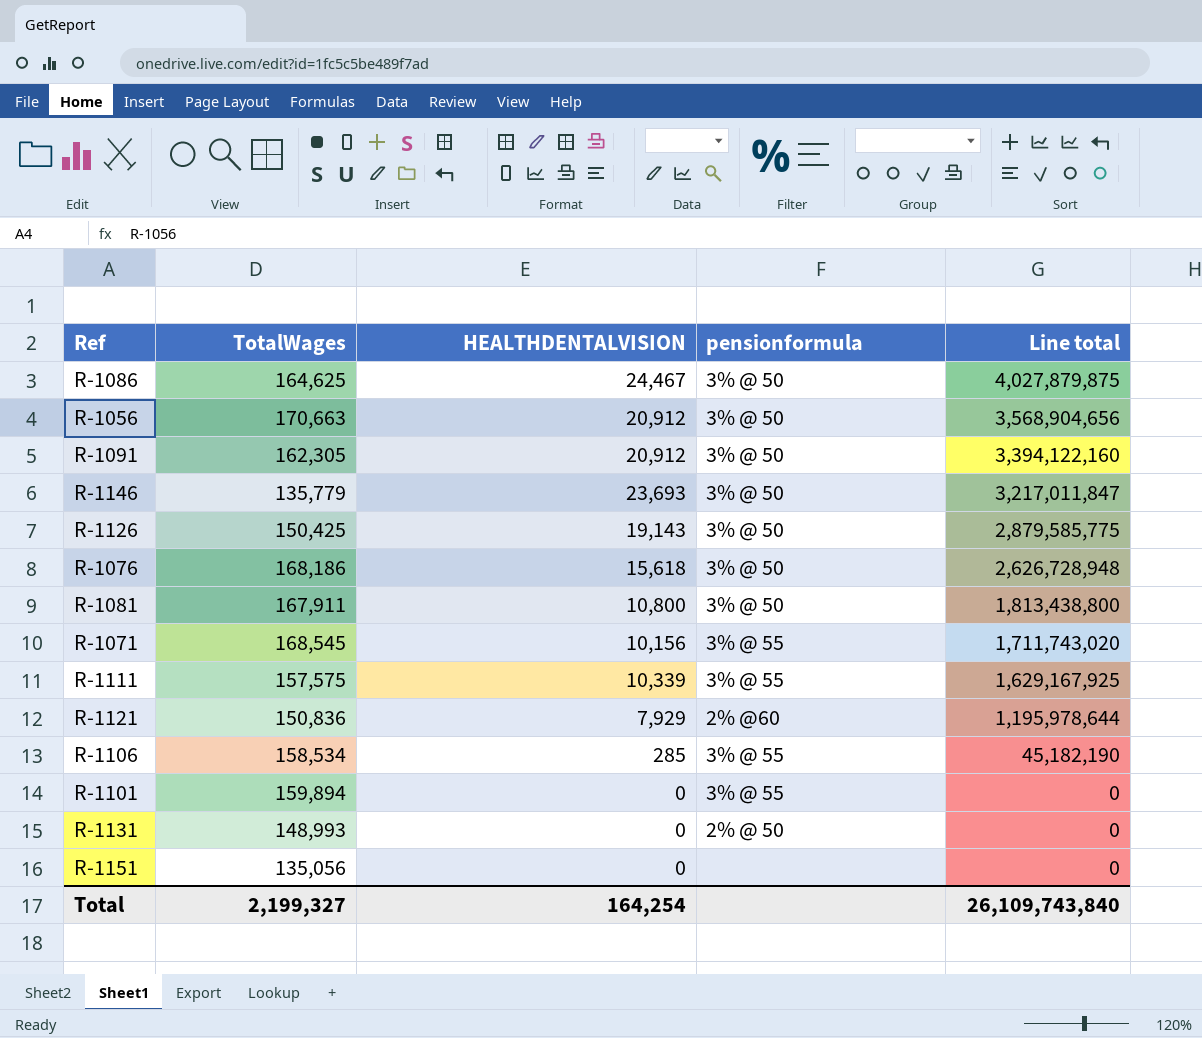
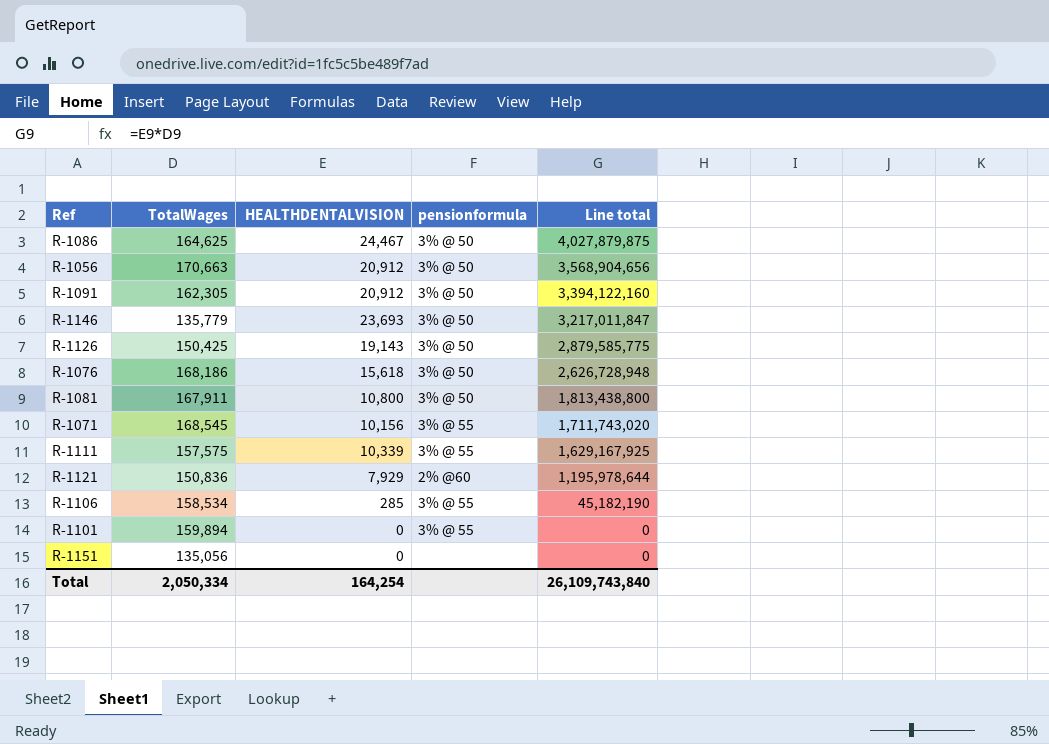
row R-1131: 148,993 | 0 | 2% @ 50 | 0 -> none
Total | TotalWages: 2,199,327 -> 2,050,334

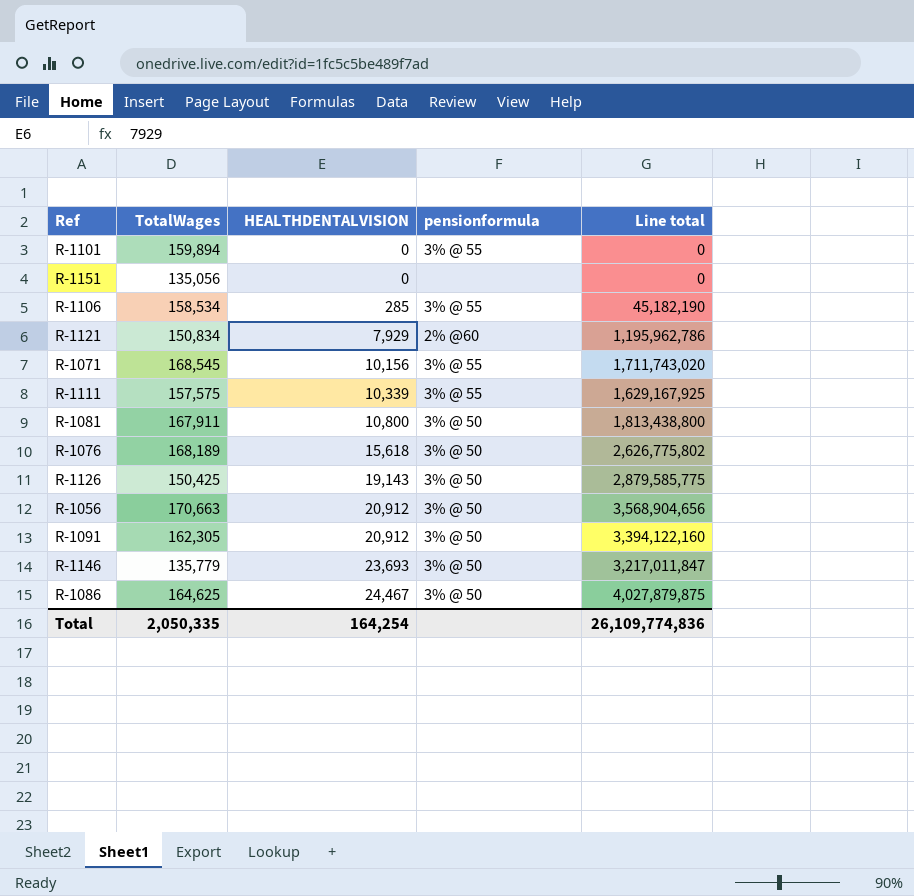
row order: Line total descending -> HEALTHDENTALVISION ascending
R-1121 | TotalWages: 150,836 -> 150,834
R-1121 | Line total: 1,195,978,644 -> 1,195,962,786
R-1076 | TotalWages: 168,186 -> 168,189
R-1076 | Line total: 2,626,728,948 -> 2,626,775,802
Total | TotalWages: 2,050,334 -> 2,050,335
Total | Line total: 26,109,743,840 -> 26,109,774,836

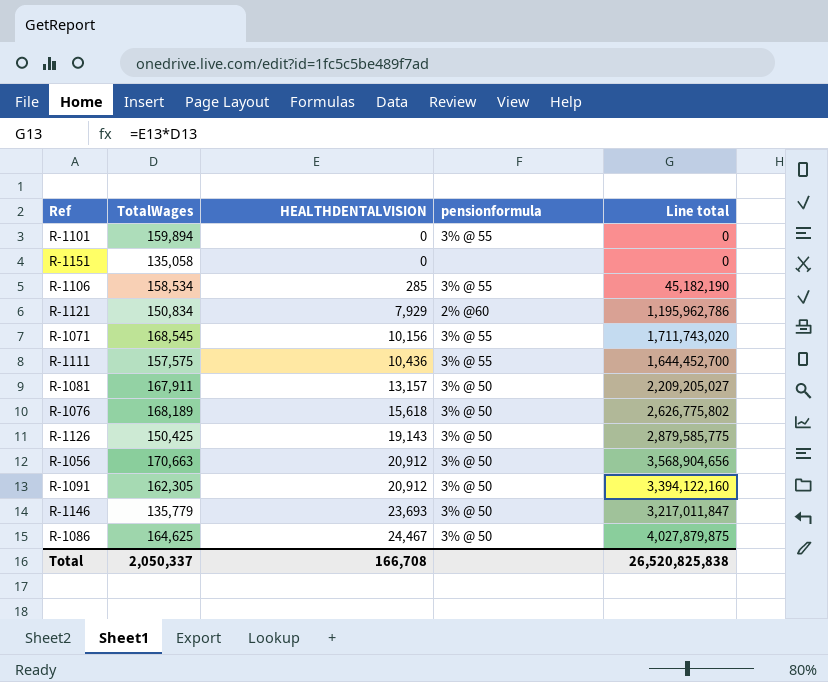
R-1151 | TotalWages: 135,056 -> 135,058
R-1111 | HEALTHDENTALVISION: 10,339 -> 10,436
R-1111 | Line total: 1,629,167,925 -> 1,644,452,700
R-1081 | HEALTHDENTALVISION: 10,800 -> 13,157
R-1081 | Line total: 1,813,438,800 -> 2,209,205,027
Total | TotalWages: 2,050,335 -> 2,050,337
Total | HEALTHDENTALVISION: 164,254 -> 166,708
Total | Line total: 26,109,774,836 -> 26,520,825,838

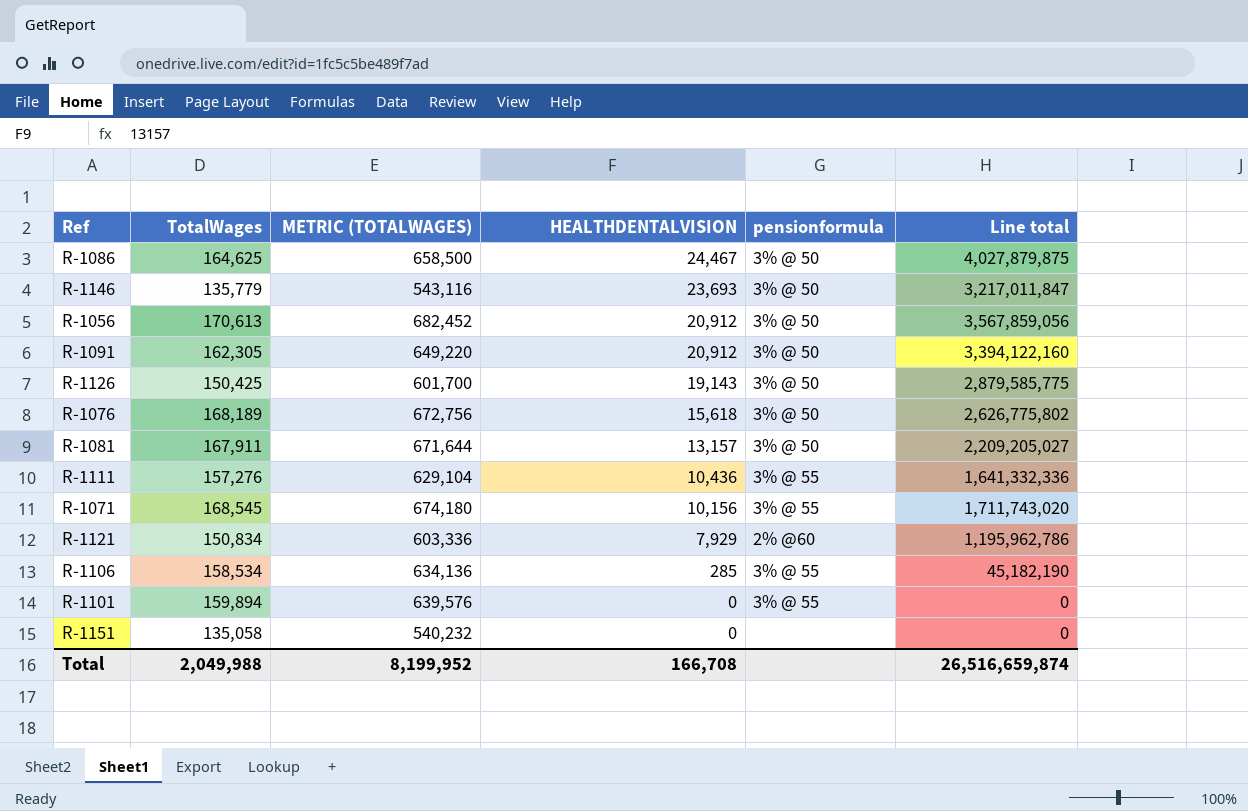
row order: HEALTHDENTALVISION ascending -> HEALTHDENTALVISION descending
column METRIC (TOTALWAGES) | formula: none -> [TotalWages] * 4
R-1056 | TotalWages: 170,663 -> 170,613
R-1056 | Line total: 3,568,904,656 -> 3,567,859,056
R-1111 | TotalWages: 157,575 -> 157,276
R-1111 | Line total: 1,644,452,700 -> 1,641,332,336
Total | TotalWages: 2,050,337 -> 2,049,988
Total | Line total: 26,520,825,838 -> 26,516,659,874

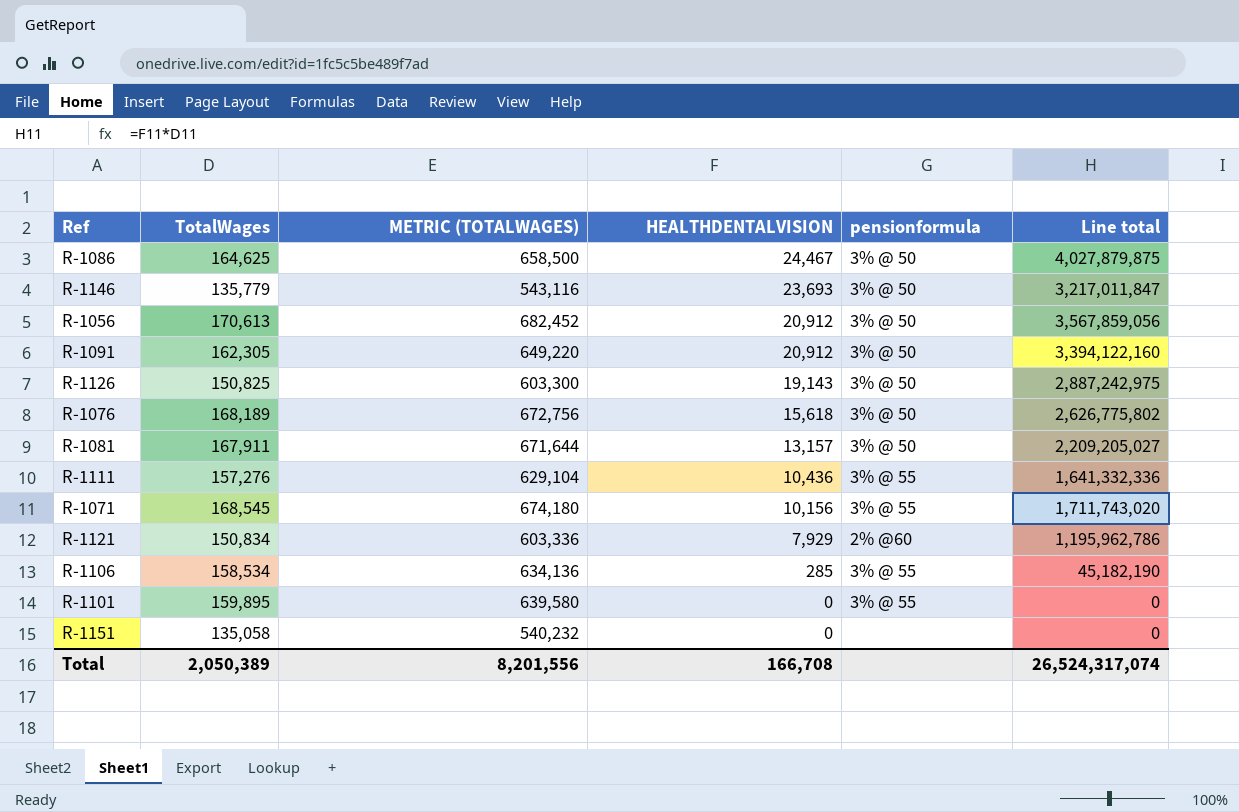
R-1126 | TotalWages: 150,425 -> 150,825
R-1126 | METRIC (TOTALWAGES): 601,700 -> 603,300
R-1126 | Line total: 2,879,585,775 -> 2,887,242,975
R-1101 | TotalWages: 159,894 -> 159,895
R-1101 | METRIC (TOTALWAGES): 639,576 -> 639,580
Total | TotalWages: 2,049,988 -> 2,050,389
Total | METRIC (TOTALWAGES): 8,199,952 -> 8,201,556
Total | Line total: 26,516,659,874 -> 26,524,317,074

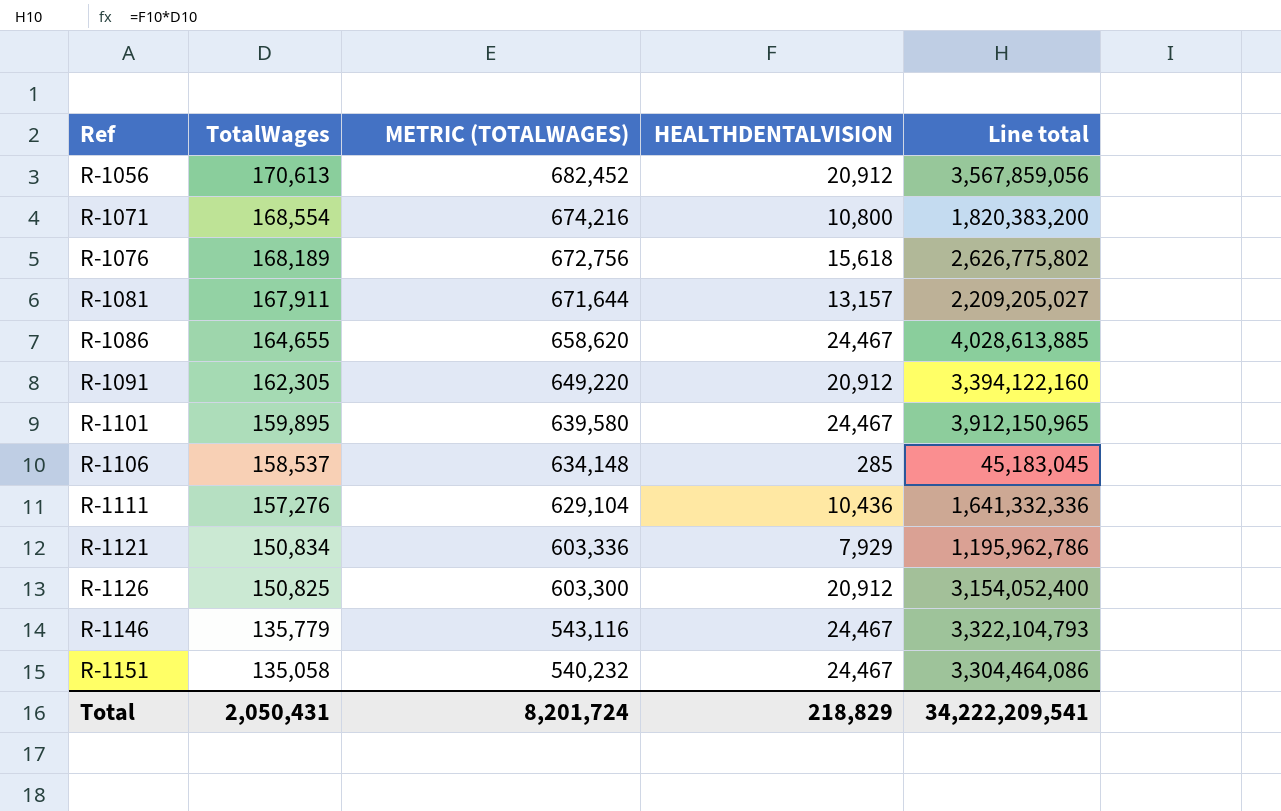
row order: HEALTHDENTALVISION descending -> Ref ascending
column pensionformula | position: 5 -> none
R-1071 | TotalWages: 168,545 -> 168,554
R-1071 | METRIC (TOTALWAGES): 674,180 -> 674,216
R-1071 | HEALTHDENTALVISION: 10,156 -> 10,800
R-1071 | Line total: 1,711,743,020 -> 1,820,383,200
R-1086 | TotalWages: 164,625 -> 164,655
R-1086 | METRIC (TOTALWAGES): 658,500 -> 658,620
R-1086 | Line total: 4,027,879,875 -> 4,028,613,885
R-1101 | HEALTHDENTALVISION: 0 -> 24,467
R-1101 | Line total: 0 -> 3,912,150,965
R-1106 | TotalWages: 158,534 -> 158,537
R-1106 | METRIC (TOTALWAGES): 634,136 -> 634,148
R-1106 | Line total: 45,182,190 -> 45,183,045
R-1126 | HEALTHDENTALVISION: 19,143 -> 20,912
R-1126 | Line total: 2,887,242,975 -> 3,154,052,400
R-1146 | HEALTHDENTALVISION: 23,693 -> 24,467
R-1146 | Line total: 3,217,011,847 -> 3,322,104,793
R-1151 | HEALTHDENTALVISION: 0 -> 24,467
R-1151 | Line total: 0 -> 3,304,464,086
Total | TotalWages: 2,050,389 -> 2,050,431
Total | METRIC (TOTALWAGES): 8,201,556 -> 8,201,724
Total | HEALTHDENTALVISION: 166,708 -> 218,829
Total | Line total: 26,524,317,074 -> 34,222,209,541

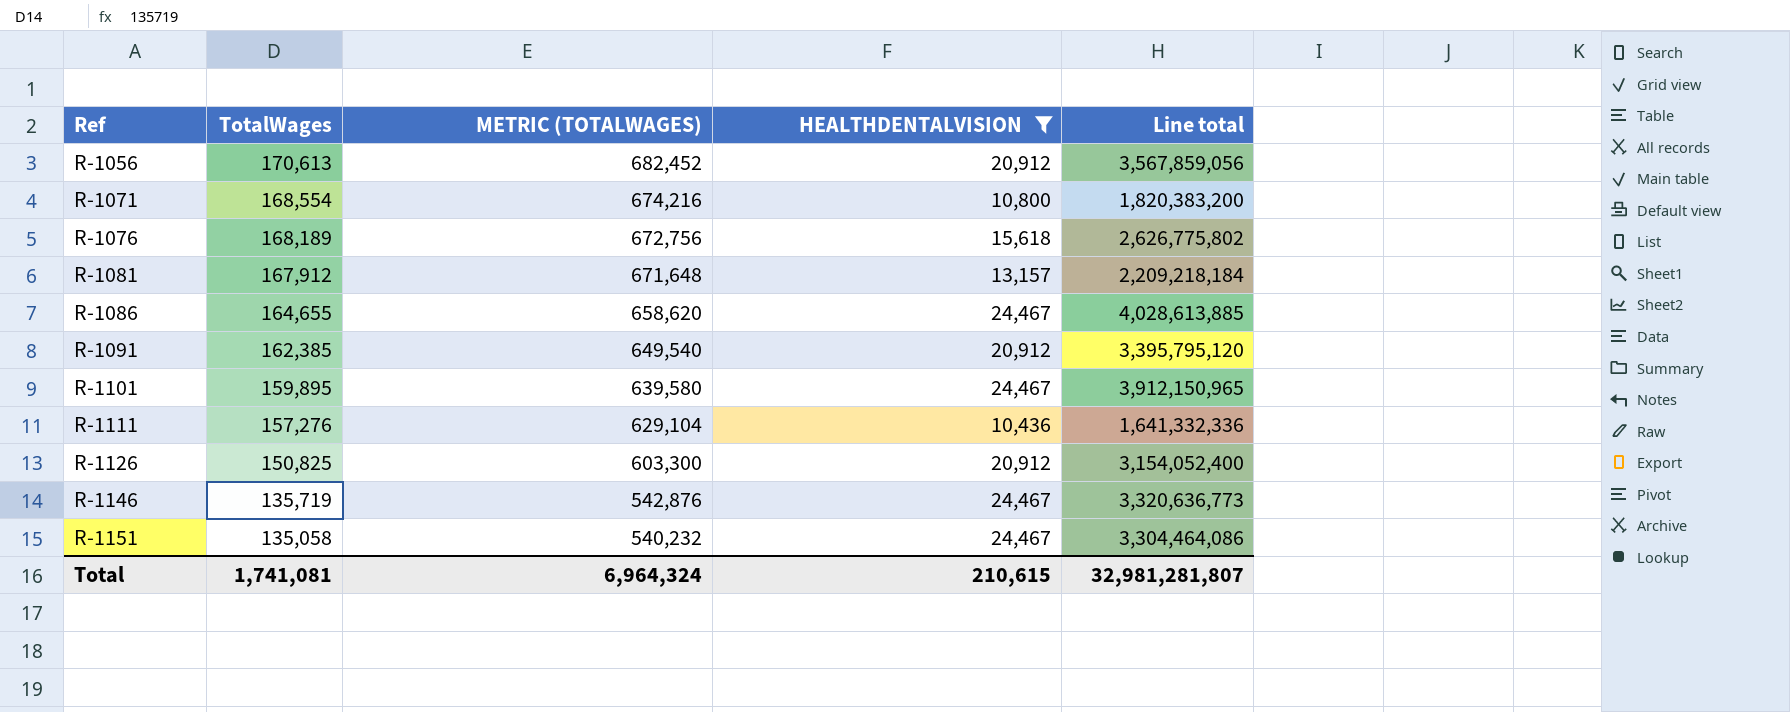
filter: none -> HEALTHDENTALVISION >= 10,436
R-1081 | TotalWages: 167,911 -> 167,912
R-1081 | METRIC (TOTALWAGES): 671,644 -> 671,648
R-1081 | Line total: 2,209,205,027 -> 2,209,218,184
R-1091 | TotalWages: 162,305 -> 162,385
R-1091 | METRIC (TOTALWAGES): 649,220 -> 649,540
R-1091 | Line total: 3,394,122,160 -> 3,395,795,120
R-1146 | TotalWages: 135,779 -> 135,719
R-1146 | METRIC (TOTALWAGES): 543,116 -> 542,876
R-1146 | Line total: 3,322,104,793 -> 3,320,636,773
Total | TotalWages: 2,050,431 -> 1,741,081
Total | METRIC (TOTALWAGES): 8,201,724 -> 6,964,324
Total | HEALTHDENTALVISION: 218,829 -> 210,615
Total | Line total: 34,222,209,541 -> 32,981,281,807

